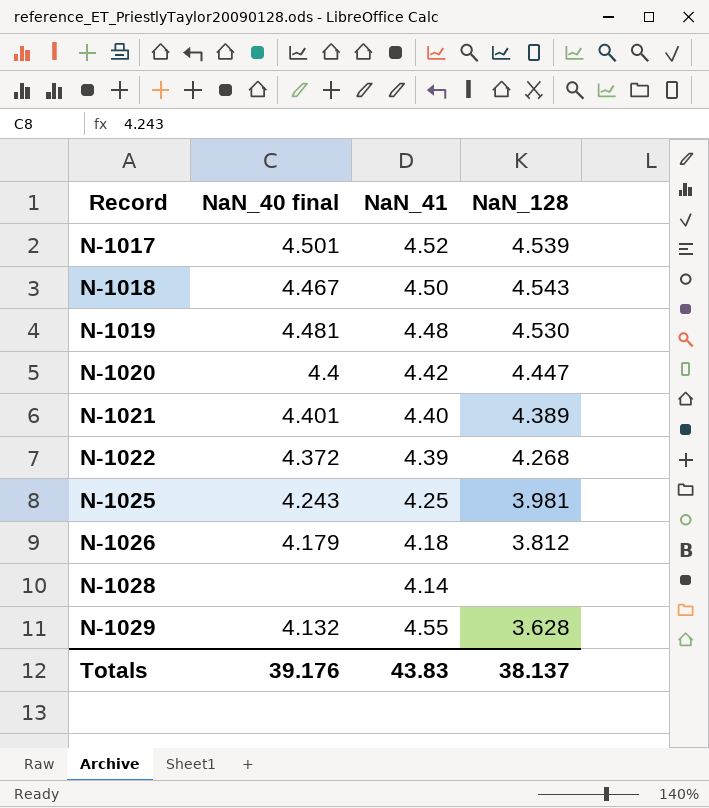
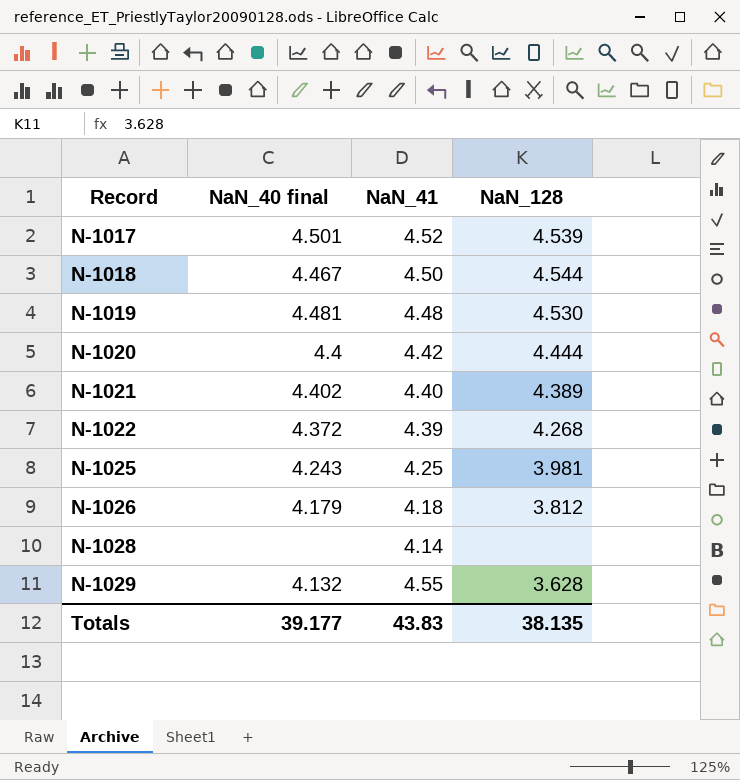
N-1018 | NaN_128: 4.543 -> 4.544
N-1020 | NaN_128: 4.447 -> 4.444
N-1021 | NaN_40 final: 4.401 -> 4.402
Totals | NaN_40 final: 39.176 -> 39.177
Totals | NaN_128: 38.137 -> 38.135

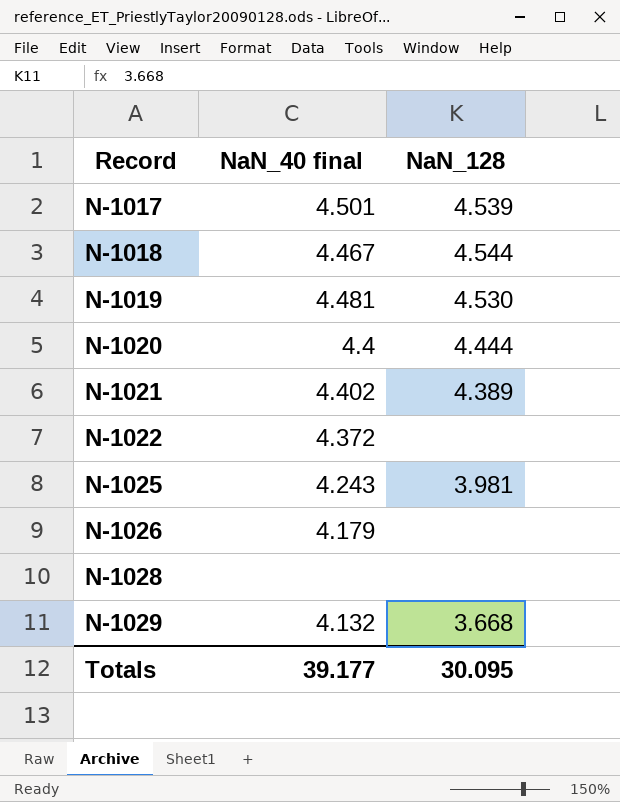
column NaN_41 | position: 3 -> none
N-1022 | NaN_128: 4.268 -> none
N-1026 | NaN_128: 3.812 -> none
N-1029 | NaN_128: 3.628 -> 3.668
Totals | NaN_128: 38.135 -> 30.095

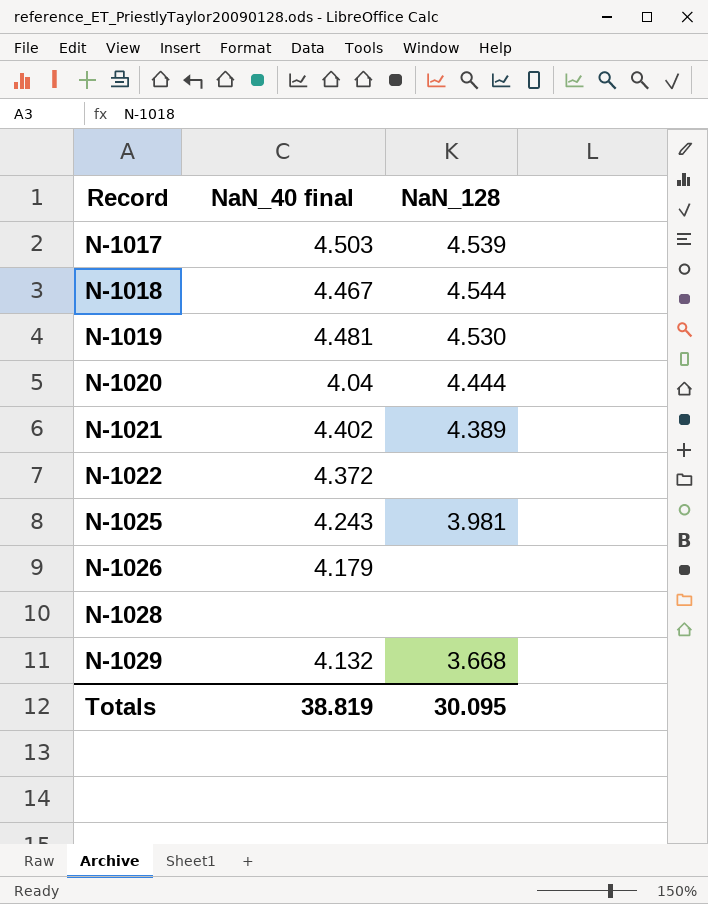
N-1017 | NaN_40 final: 4.501 -> 4.503
N-1020 | NaN_40 final: 4.4 -> 4.04
Totals | NaN_40 final: 39.177 -> 38.819

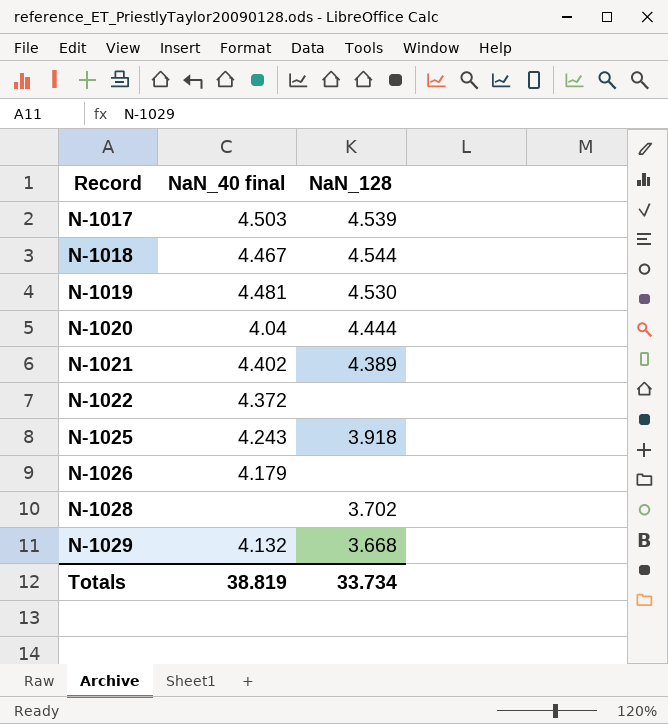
N-1025 | NaN_128: 3.981 -> 3.918
N-1028 | NaN_128: none -> 3.702
Totals | NaN_128: 30.095 -> 33.734

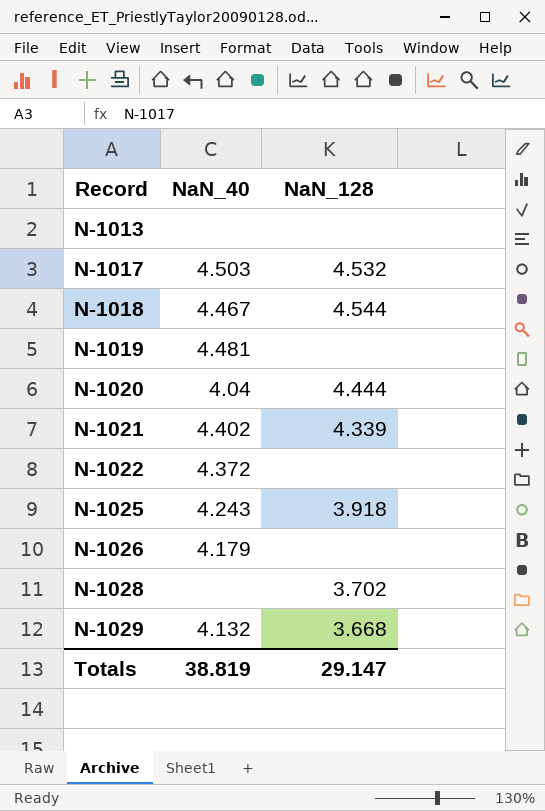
column name: NaN_40 final -> NaN_40
row N-1013: none -> none | none
N-1017 | NaN_128: 4.539 -> 4.532
N-1019 | NaN_128: 4.530 -> none
N-1021 | NaN_128: 4.389 -> 4.339
Totals | NaN_128: 33.734 -> 29.147

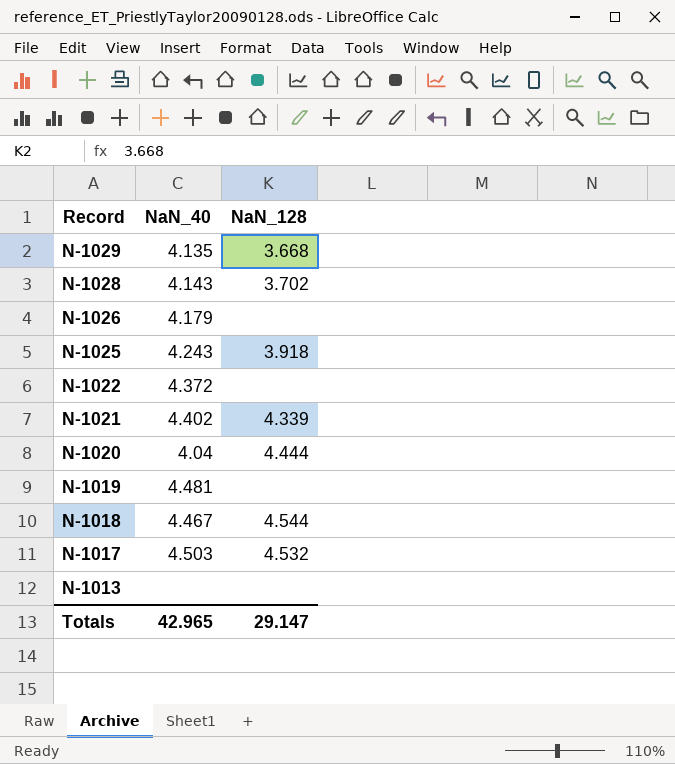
row order: Record ascending -> Record descending
N-1029 | NaN_40: 4.132 -> 4.135
N-1028 | NaN_40: none -> 4.143
Totals | NaN_40: 38.819 -> 42.965

